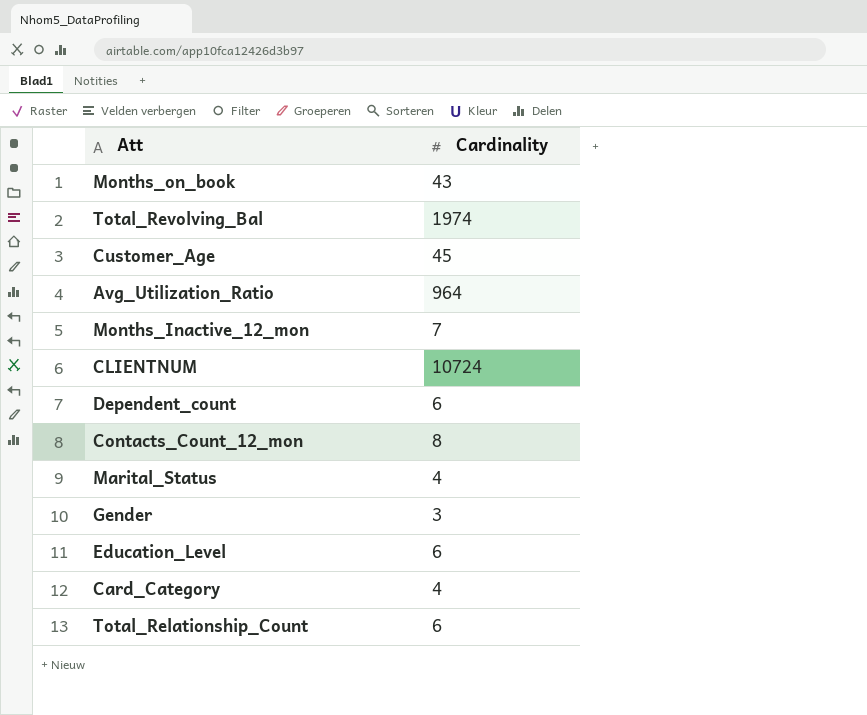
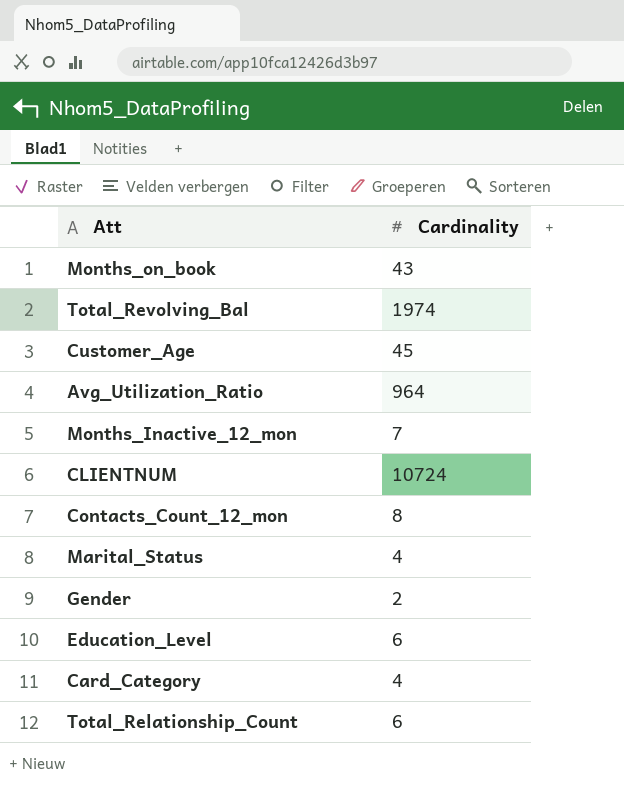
row Dependent_count: 6 -> none
Gender | Cardinality: 3 -> 2

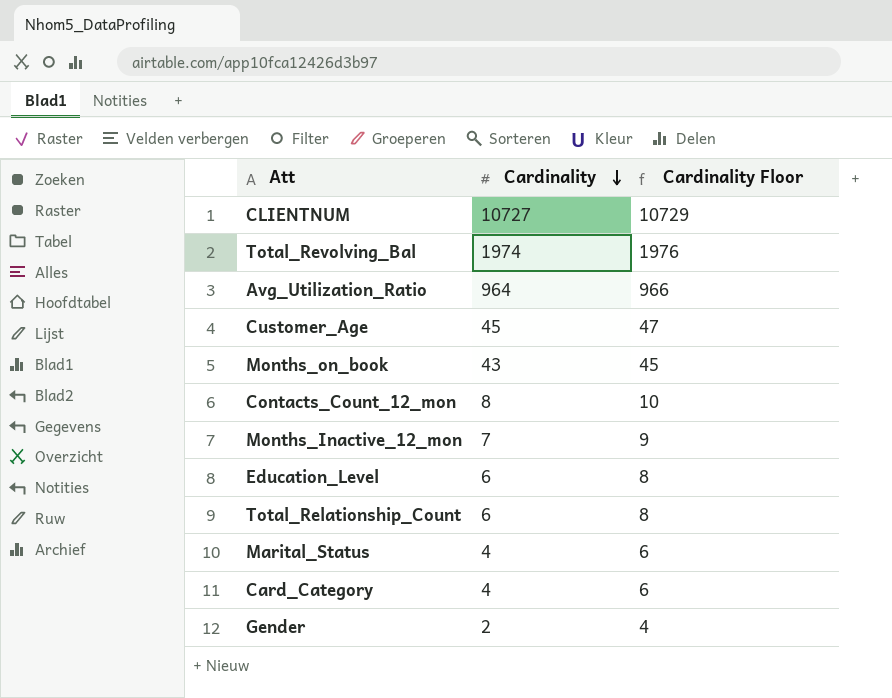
row order: none -> Cardinality descending
column Cardinality Floor | formula: none -> [Cardinality] + 2
CLIENTNUM | Cardinality: 10724 -> 10727

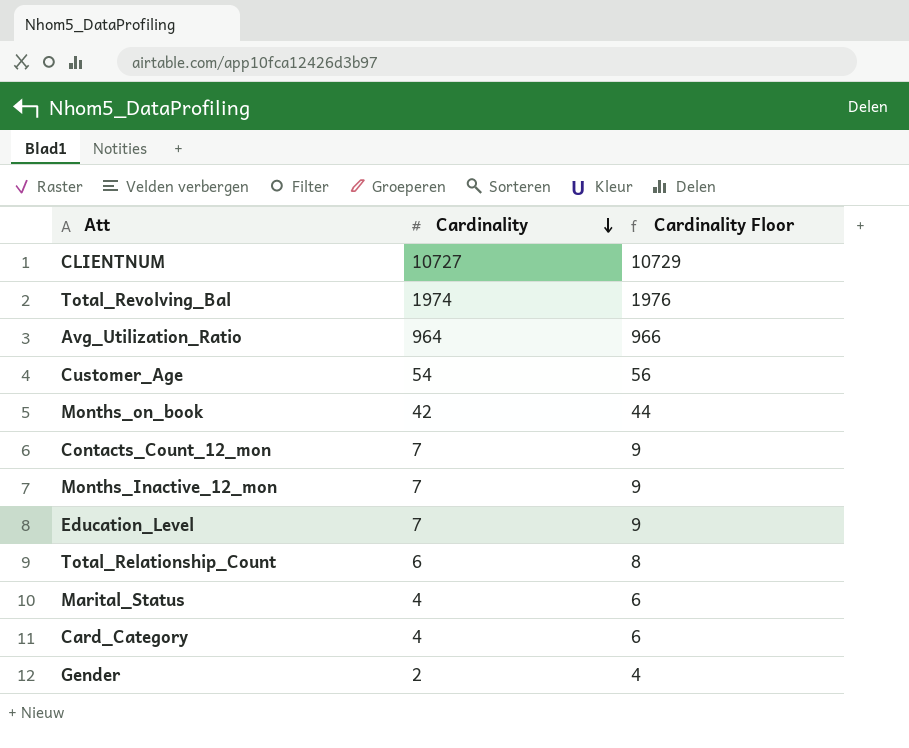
Customer_Age | Cardinality: 45 -> 54
Customer_Age | Cardinality Floor: 47 -> 56
Months_on_book | Cardinality: 43 -> 42
Months_on_book | Cardinality Floor: 45 -> 44
Contacts_Count_12_mon | Cardinality: 8 -> 7
Contacts_Count_12_mon | Cardinality Floor: 10 -> 9
Education_Level | Cardinality: 6 -> 7
Education_Level | Cardinality Floor: 8 -> 9

